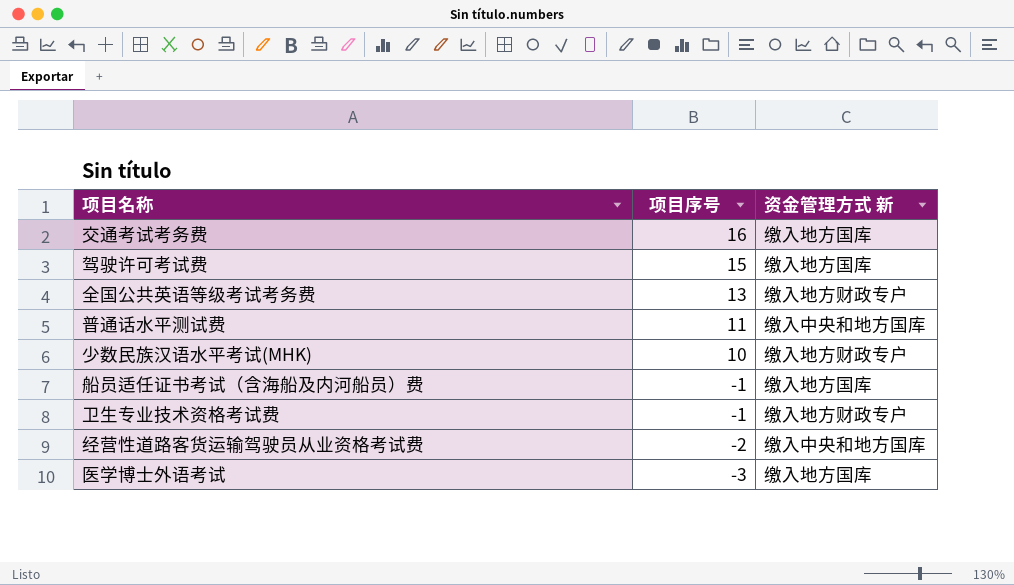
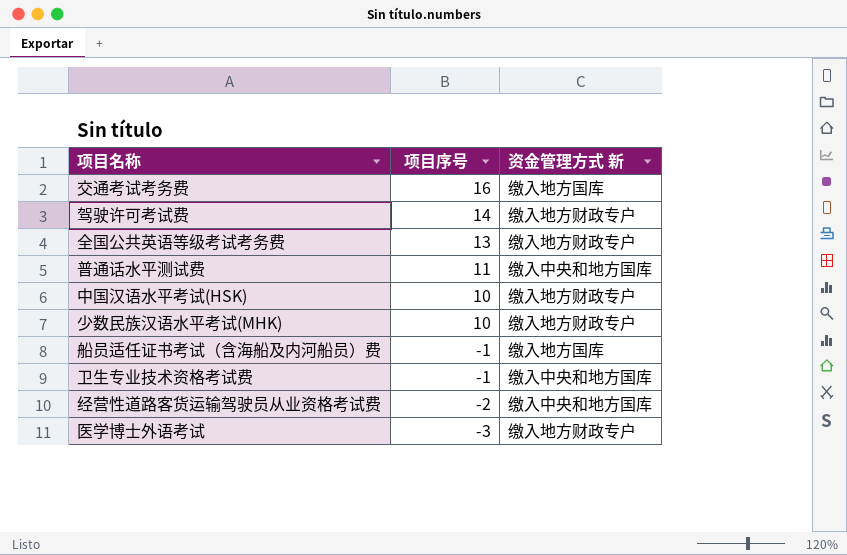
驾驶许可考试费 | 项目序号: 15 -> 14
驾驶许可考试费 | 资金管理方式 新: 缴入地方国库 -> 缴入地方财政专户
row 中国汉语水平考试(HSK): none -> 10 | 缴入地方财政专户
卫生专业技术资格考试费 | 资金管理方式 新: 缴入地方财政专户 -> 缴入中央和地方国库
医学博士外语考试 | 资金管理方式 新: 缴入地方国库 -> 缴入地方财政专户

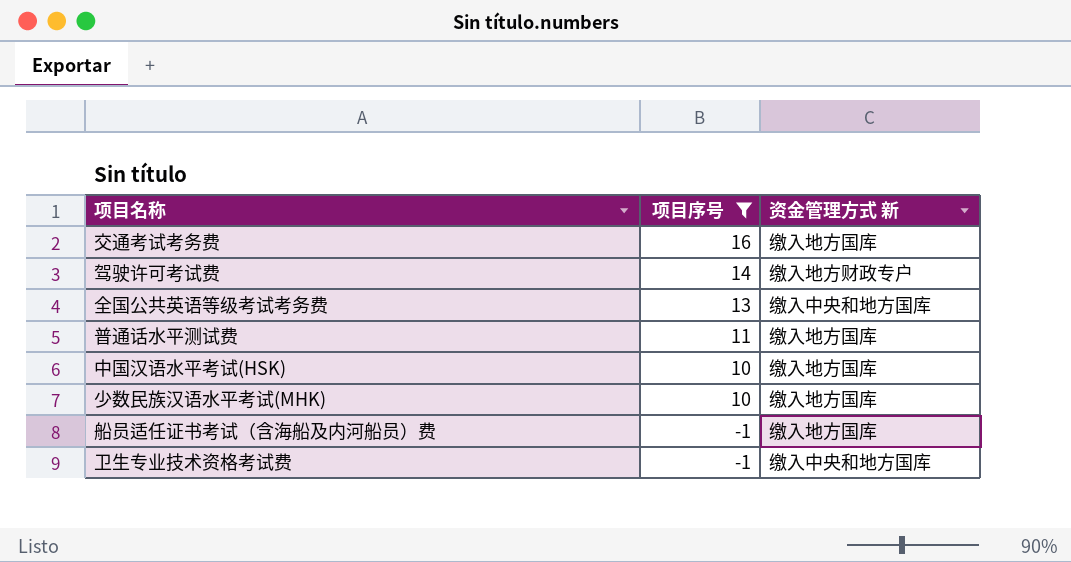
filter: none -> 项目序号 >= -1
全国公共英语等级考试考务费 | 资金管理方式 新: 缴入地方财政专户 -> 缴入中央和地方国库
普通话水平测试费 | 资金管理方式 新: 缴入中央和地方国库 -> 缴入地方国库
中国汉语水平考试(HSK) | 资金管理方式 新: 缴入地方财政专户 -> 缴入地方国库
少数民族汉语水平考试(MHK) | 资金管理方式 新: 缴入地方财政专户 -> 缴入地方国库

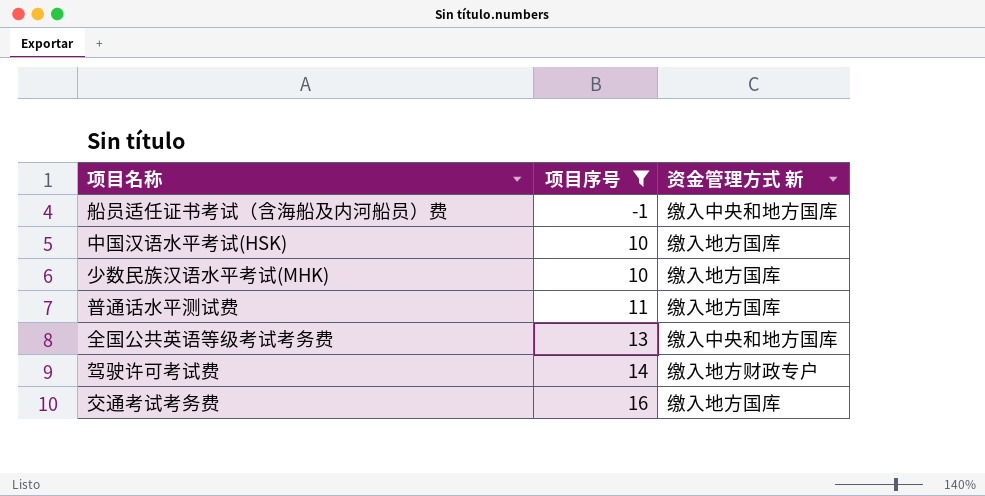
row order: 项目序号 descending -> 项目序号 ascending
row 卫生专业技术资格考试费: -1 | 缴入中央和地方国库 -> none
船员适任证书考试（含海船及内河船员）费 | 资金管理方式 新: 缴入地方国库 -> 缴入中央和地方国库

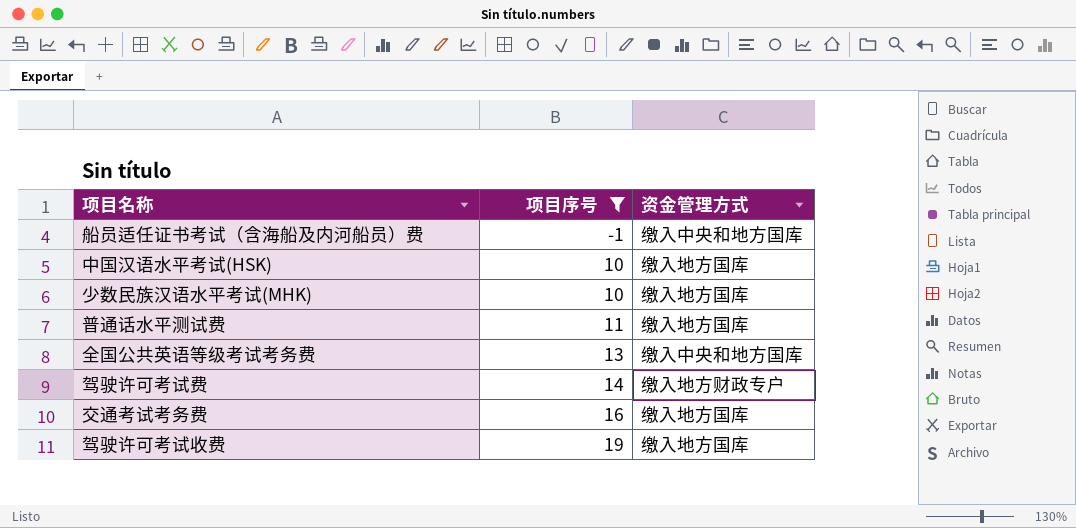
column name: 资金管理方式 新 -> 资金管理方式
row 驾驶许可考试收费: none -> 19 | 缴入地方国库

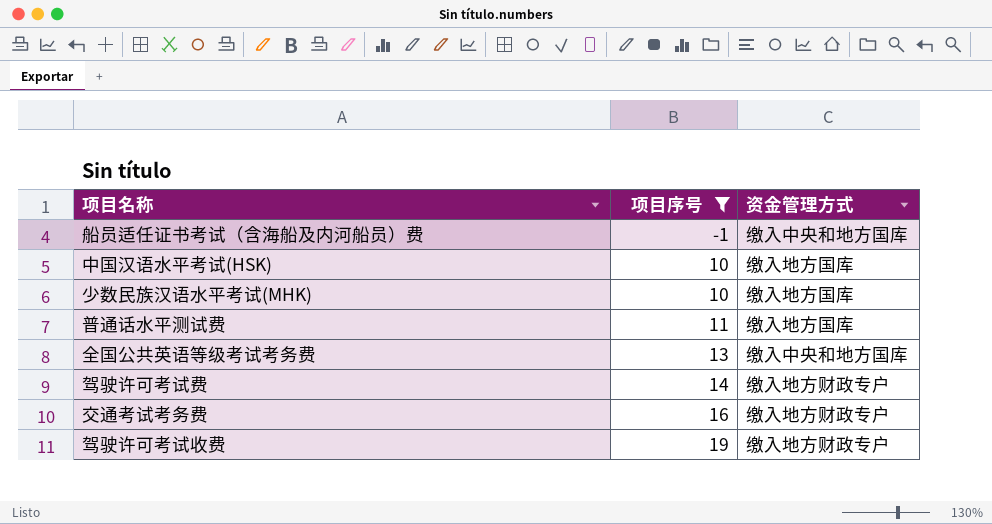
交通考试考务费 | 资金管理方式: 缴入地方国库 -> 缴入地方财政专户
驾驶许可考试收费 | 资金管理方式: 缴入地方国库 -> 缴入地方财政专户

